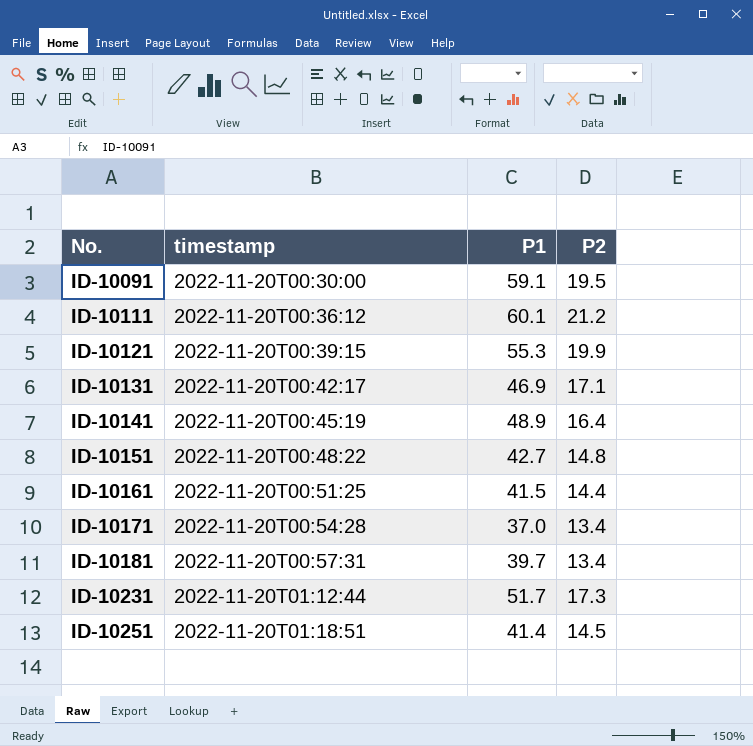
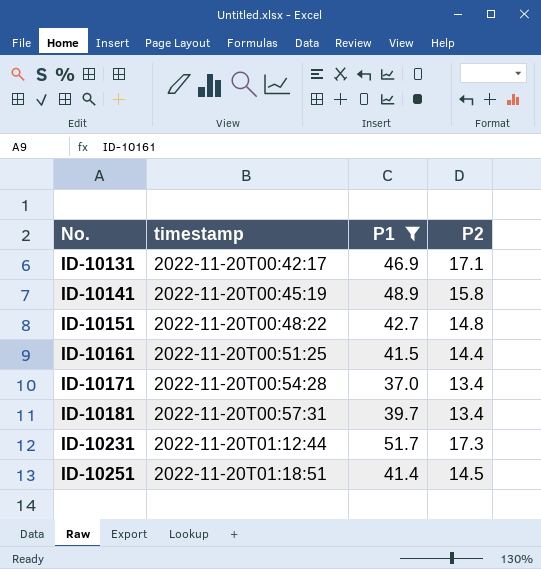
filter: none -> P1 <= 51.7
ID-10141 | P2: 16.4 -> 15.8

